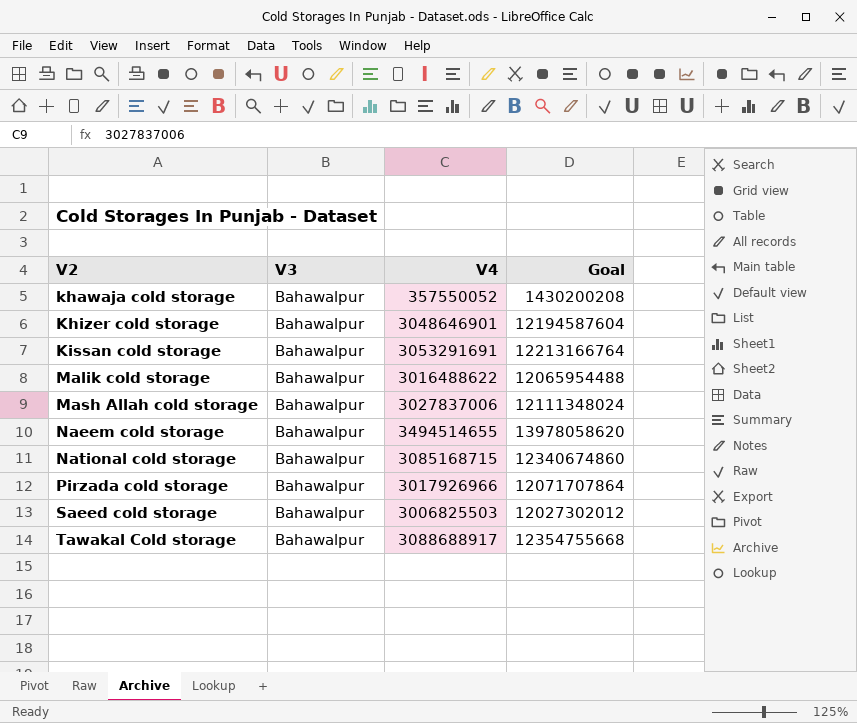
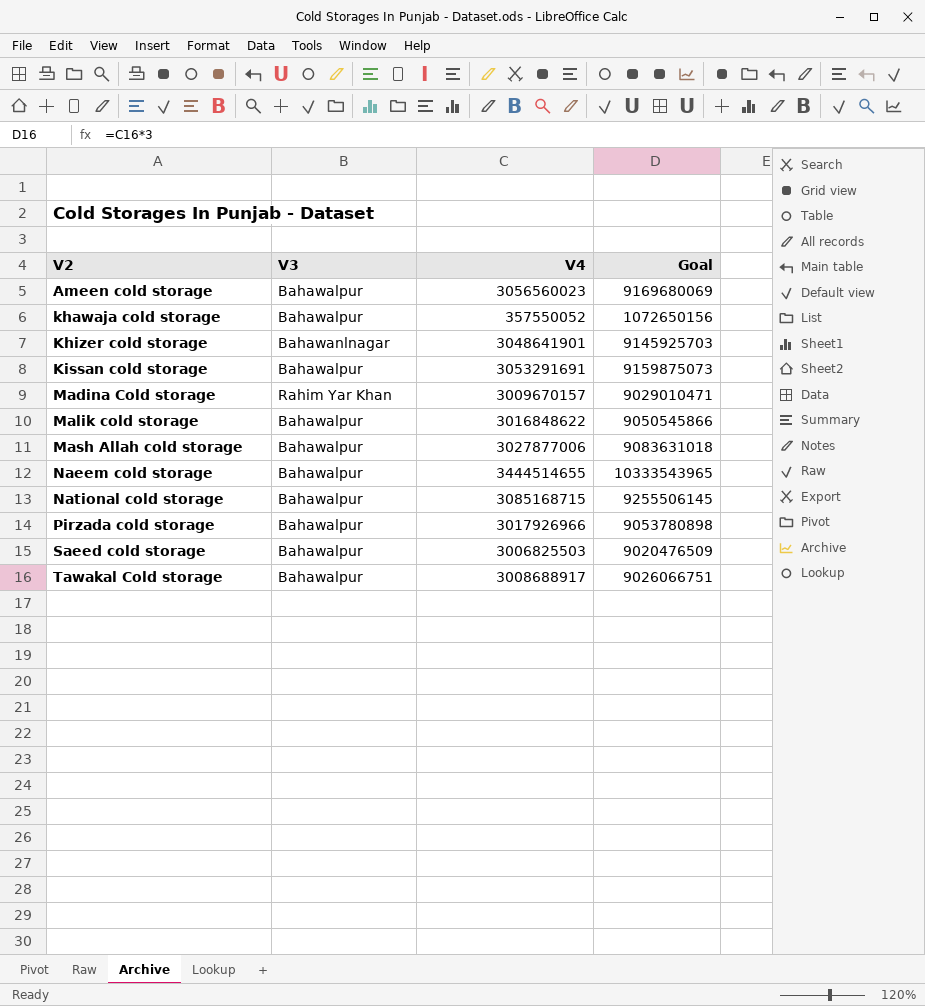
column Goal | formula: [V4] * 4 -> [V4] * 3
row Ameen cold storage: none -> Bahawalpur | 3056560023 | 9169680069
Khizer cold storage | V3: Bahawalpur -> Bahawanlnagar
Khizer cold storage | V4: 3048646901 -> 3048641901
row Madina Cold storage: none -> Rahim Yar Khan | 3009670157 | 9029010471
Malik cold storage | V4: 3016488622 -> 3016848622
Mash Allah cold storage | V4: 3027837006 -> 3027877006
Naeem cold storage | V4: 3494514655 -> 3444514655
Tawakal Cold storage | V4: 3088688917 -> 3008688917

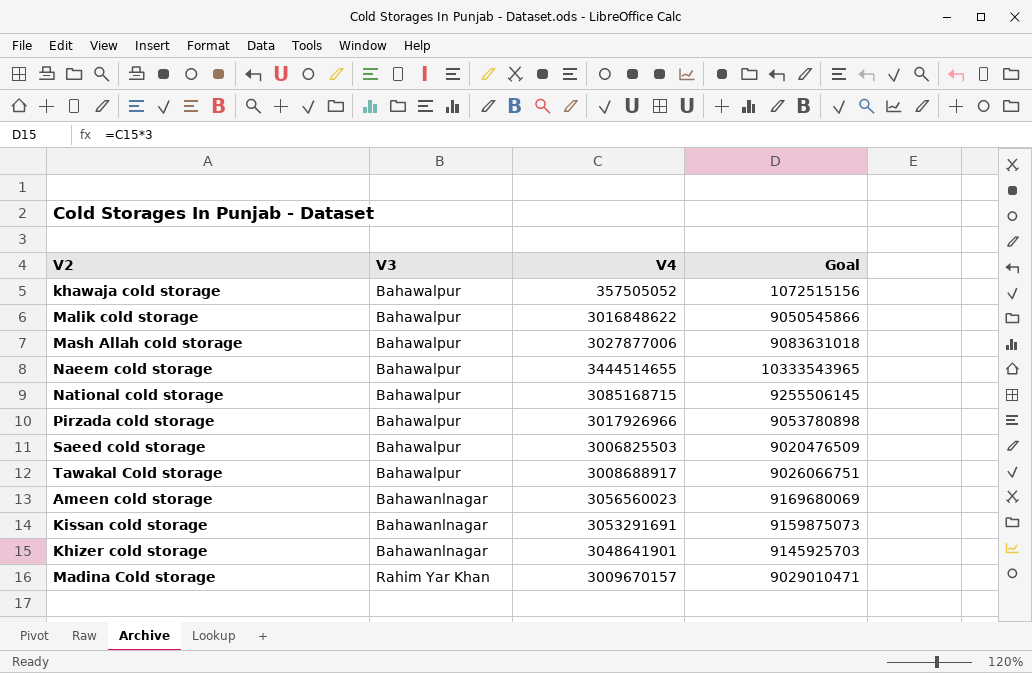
row order: V2 ascending -> V3 ascending
khawaja cold storage | V4: 357550052 -> 357505052
khawaja cold storage | Goal: 1072650156 -> 1072515156
Ameen cold storage | V3: Bahawalpur -> Bahawanlnagar
Kissan cold storage | V3: Bahawalpur -> Bahawanlnagar

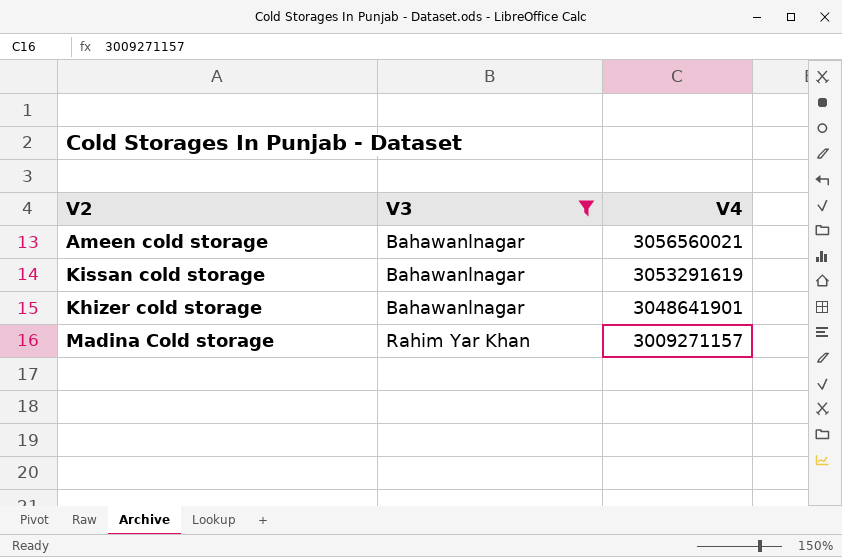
filter: none -> V3 != Bahawalpur
column Goal | formula: [V4] * 3 -> none
Ameen cold storage | V4: 3056560023 -> 3056560021
Kissan cold storage | V4: 3053291691 -> 3053291619
Madina Cold storage | V4: 3009670157 -> 3009271157

